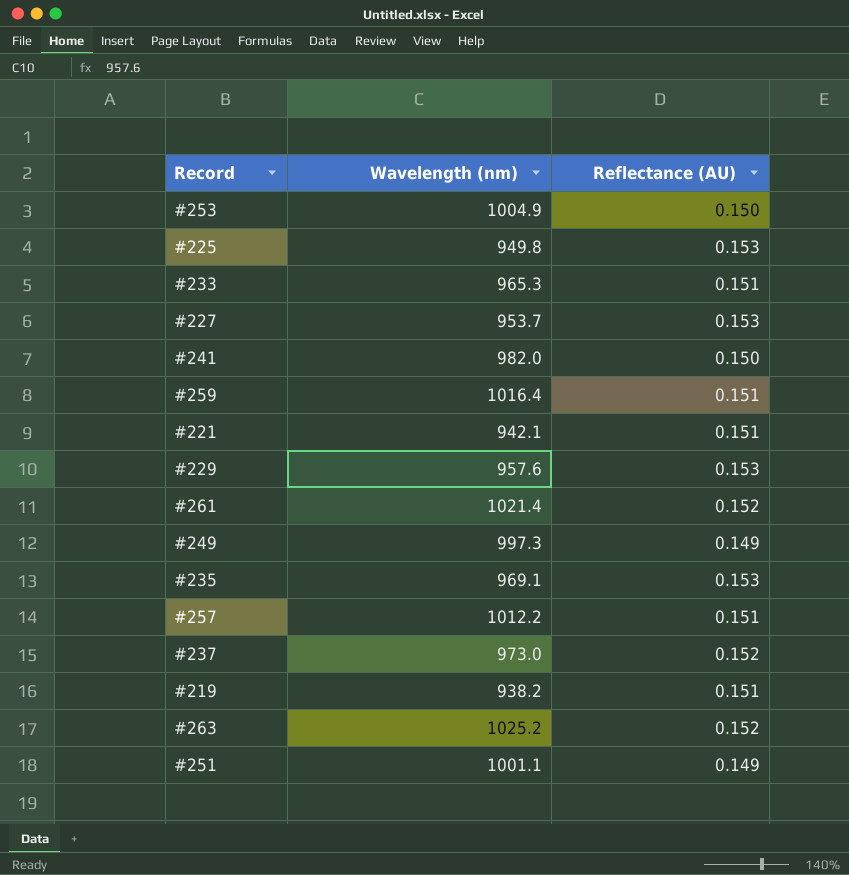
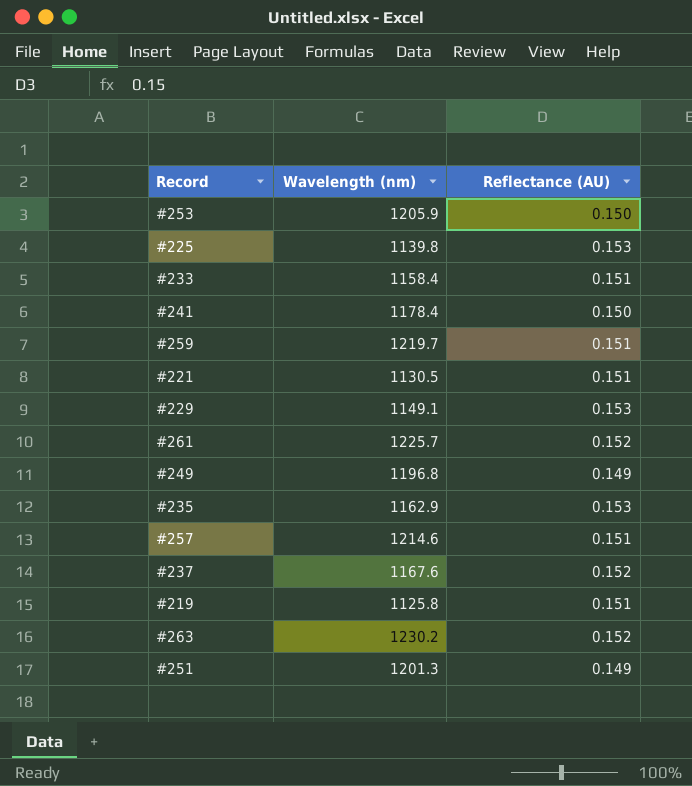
row #227: 953.7 | 0.153 -> none
#253 | Wavelength (nm): 1004.9 -> 1205.9
#225 | Wavelength (nm): 949.8 -> 1139.8
#233 | Wavelength (nm): 965.3 -> 1158.4
#241 | Wavelength (nm): 982.0 -> 1178.4
#259 | Wavelength (nm): 1016.4 -> 1219.7
#221 | Wavelength (nm): 942.1 -> 1130.5
#229 | Wavelength (nm): 957.6 -> 1149.1
#261 | Wavelength (nm): 1021.4 -> 1225.7
#249 | Wavelength (nm): 997.3 -> 1196.8
#235 | Wavelength (nm): 969.1 -> 1162.9
#257 | Wavelength (nm): 1012.2 -> 1214.6
#237 | Wavelength (nm): 973.0 -> 1167.6
#219 | Wavelength (nm): 938.2 -> 1125.8
#263 | Wavelength (nm): 1025.2 -> 1230.2
#251 | Wavelength (nm): 1001.1 -> 1201.3

